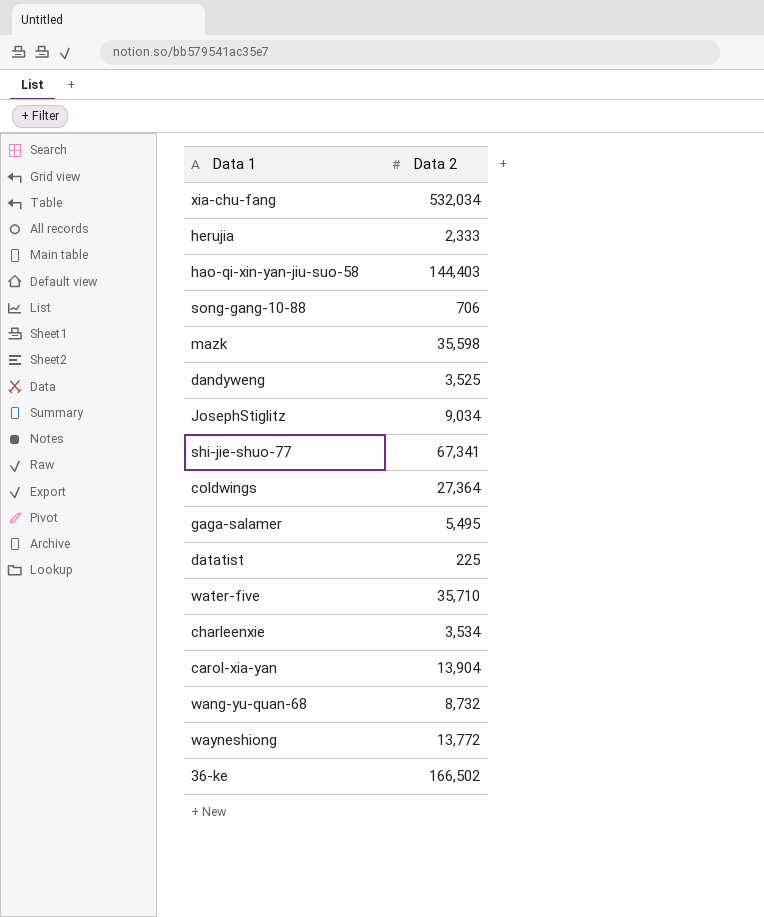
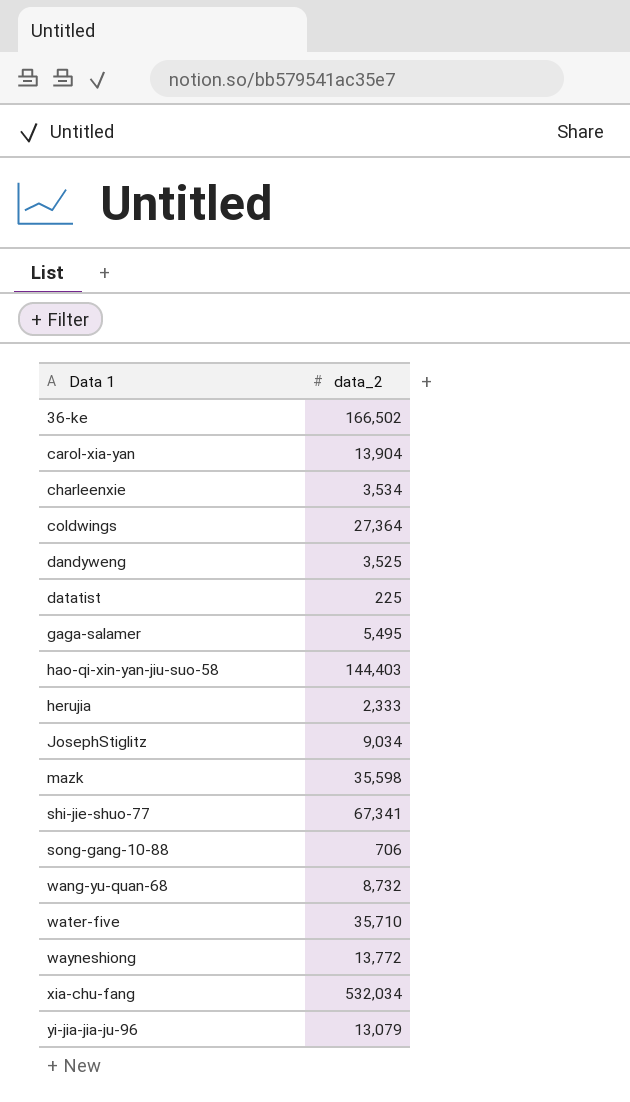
row order: none -> Data 1 ascending
column name: Data 2 -> data_2
row yi-jia-jia-ju-96: none -> 13,079

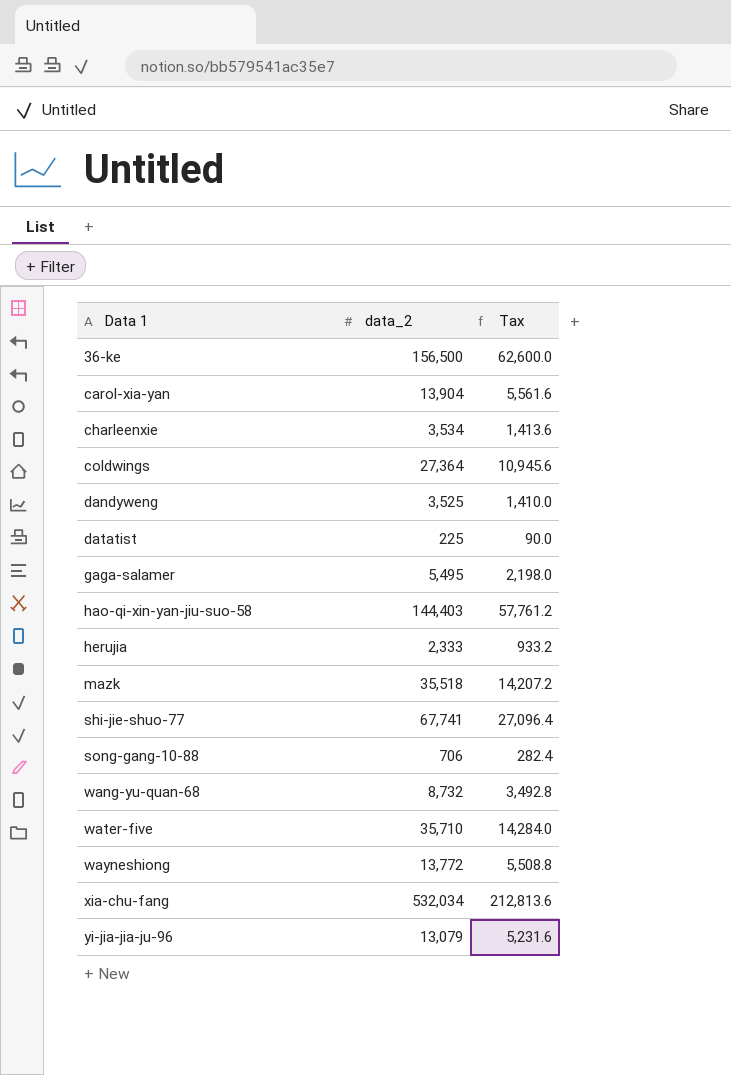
column Tax | formula: none -> [data_2] * 0.4
row JosephStiglitz: 9,034 -> none
36-ke | data_2: 166,502 -> 156,500
mazk | data_2: 35,598 -> 35,518
shi-jie-shuo-77 | data_2: 67,341 -> 67,741

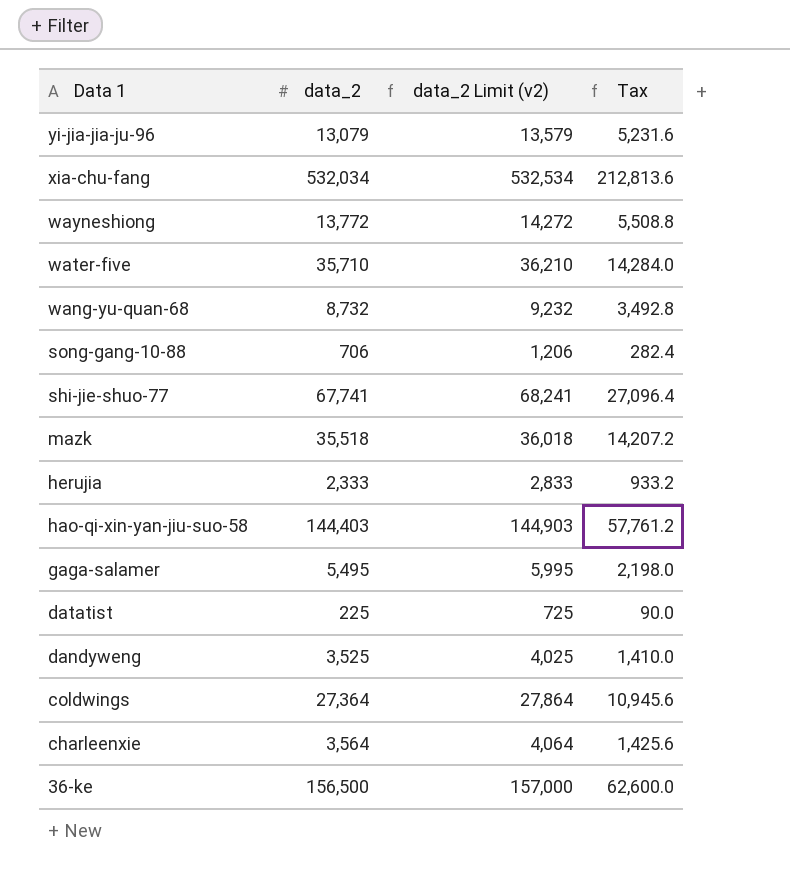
row order: Data 1 ascending -> Data 1 descending
column data_2 Limit (v2) | formula: none -> [data_2] + 500
row carol-xia-yan: 13,904 | 5,561.6 -> none
charleenxie | data_2: 3,534 -> 3,564
charleenxie | Tax: 1,413.6 -> 1,425.6

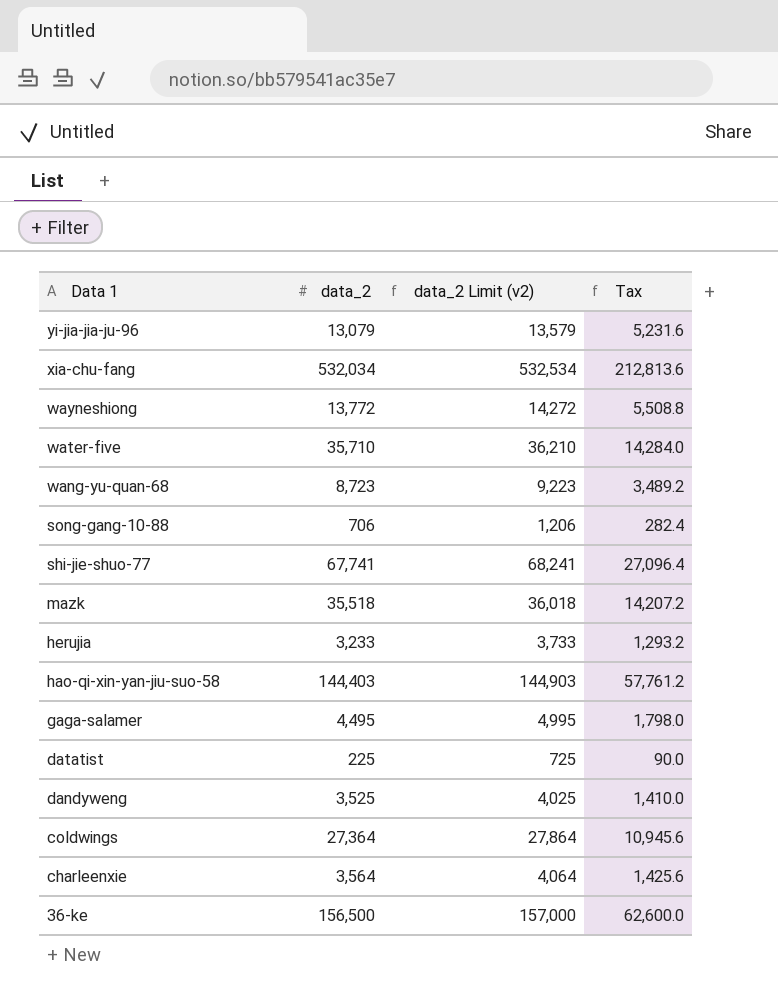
wang-yu-quan-68 | data_2: 8,732 -> 8,723
wang-yu-quan-68 | data_2 Limit (v2): 9,232 -> 9,223
wang-yu-quan-68 | Tax: 3,492.8 -> 3,489.2
herujia | data_2: 2,333 -> 3,233
herujia | data_2 Limit (v2): 2,833 -> 3,733
herujia | Tax: 933.2 -> 1,293.2
gaga-salamer | data_2: 5,495 -> 4,495
gaga-salamer | data_2 Limit (v2): 5,995 -> 4,995
gaga-salamer | Tax: 2,198.0 -> 1,798.0

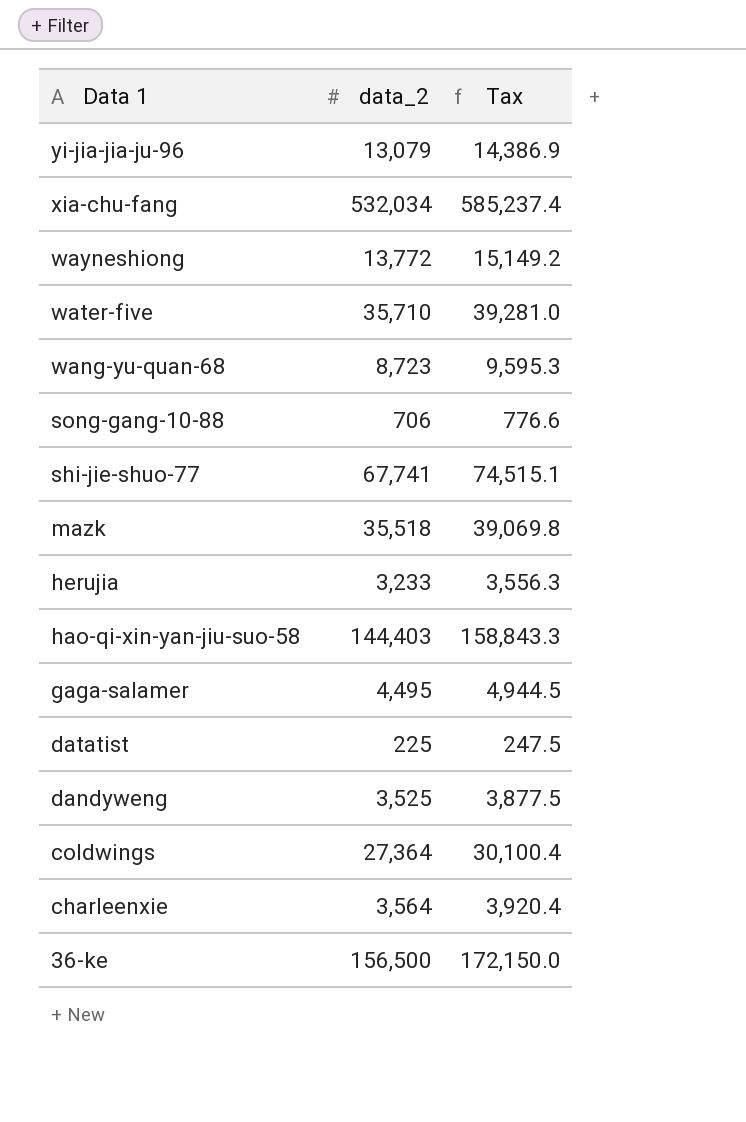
column data_2 Limit (v2) | formula: [data_2] + 500 -> none
column Tax | formula: [data_2] * 0.4 -> [data_2] * 1.1

